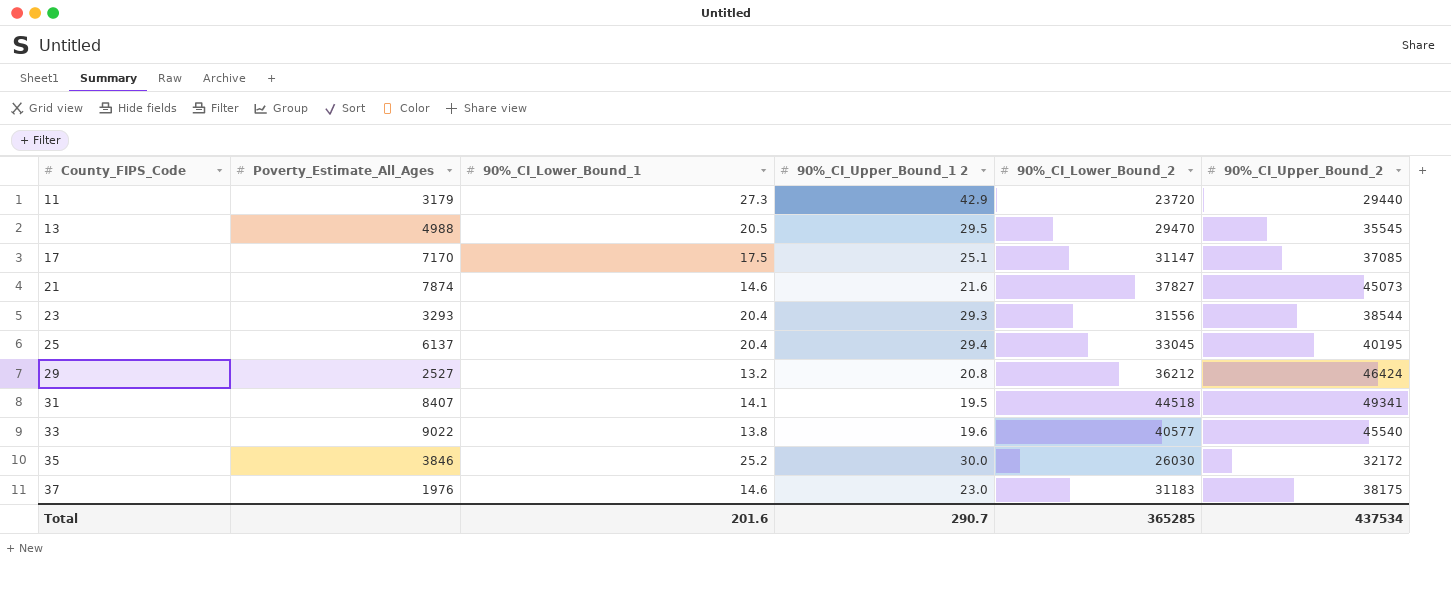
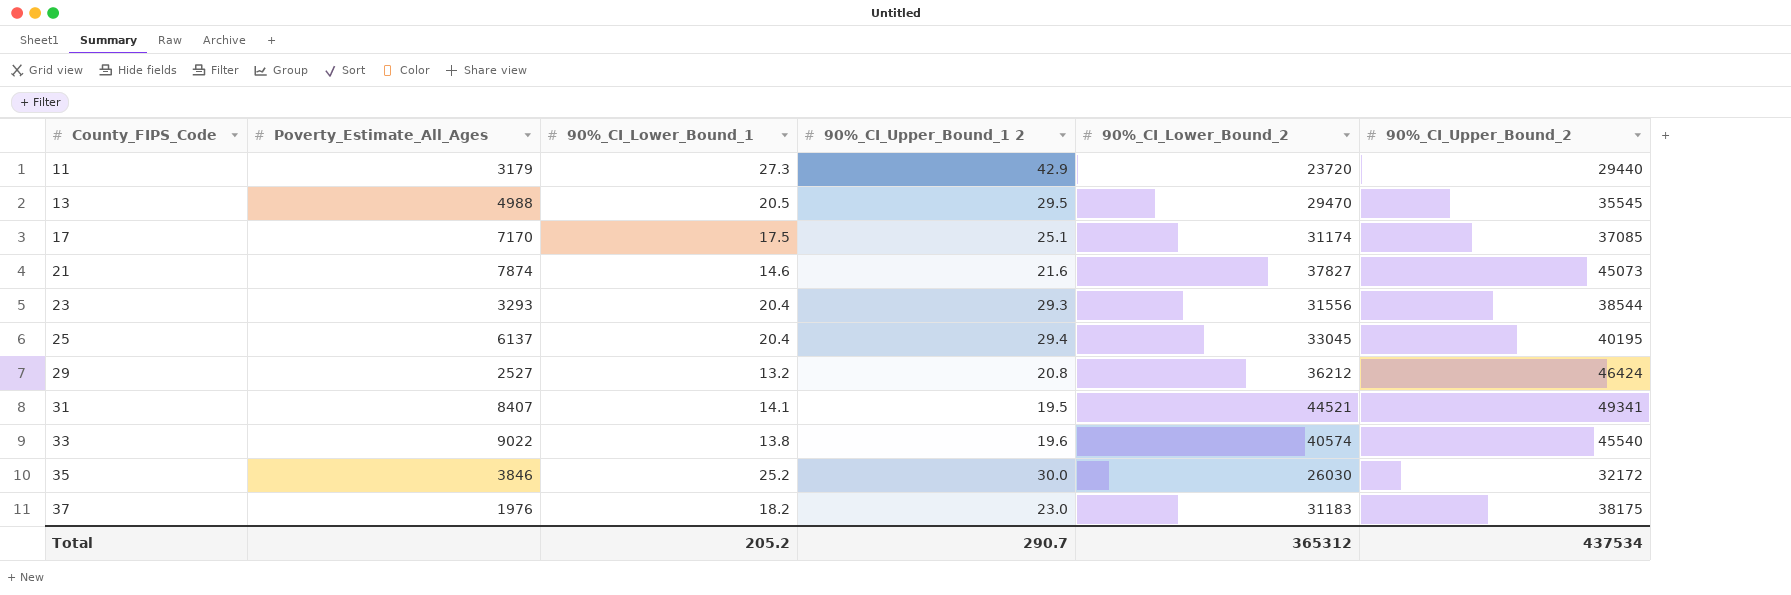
17 | 90%_CI_Lower_Bound_2: 31147 -> 31174
31 | 90%_CI_Lower_Bound_2: 44518 -> 44521
33 | 90%_CI_Lower_Bound_2: 40577 -> 40574
37 | 90%_CI_Lower_Bound_1: 14.6 -> 18.2
Total | 90%_CI_Lower_Bound_1: 201.6 -> 205.2
Total | 90%_CI_Lower_Bound_2: 365285 -> 365312

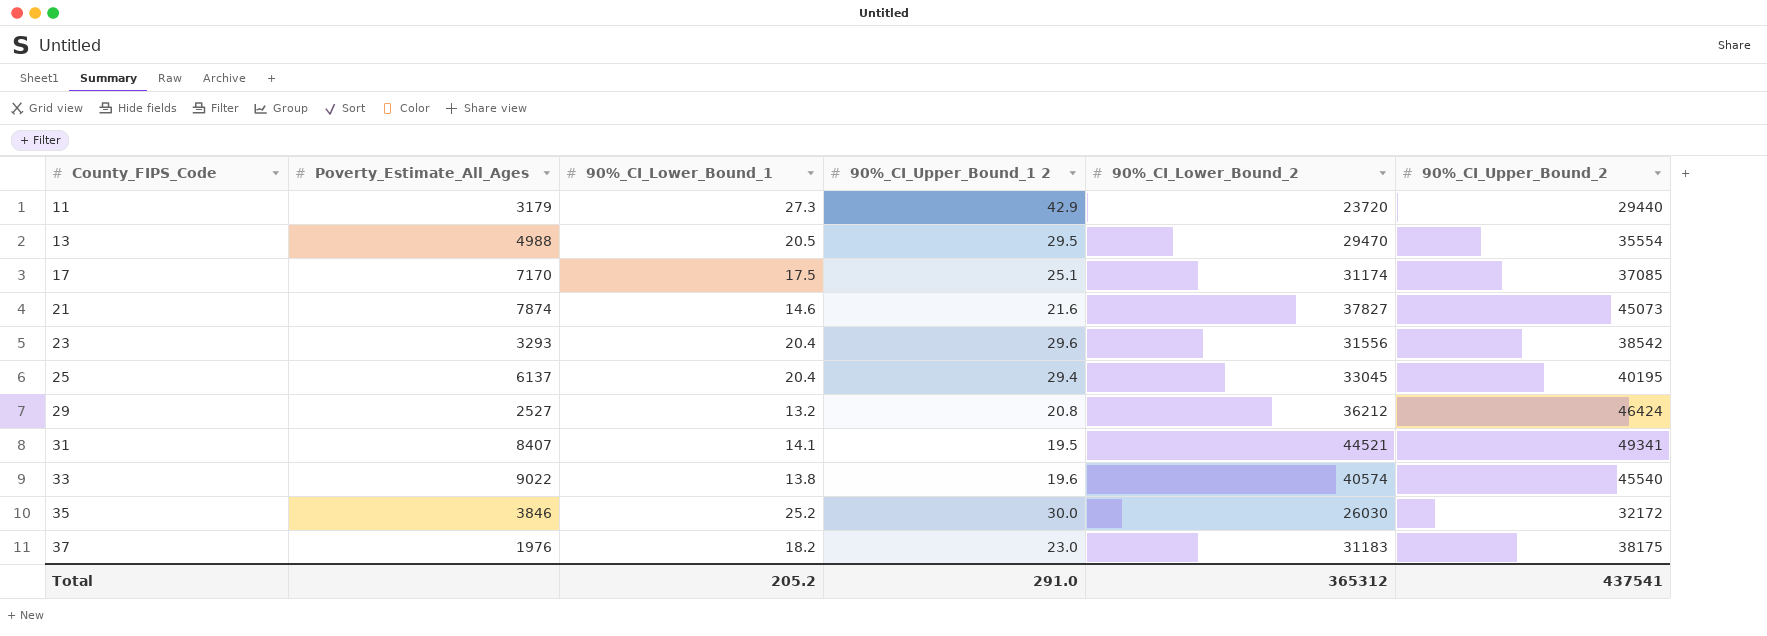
13 | 90%_CI_Upper_Bound_2: 35545 -> 35554
23 | 90%_CI_Upper_Bound_1 2: 29.3 -> 29.6
23 | 90%_CI_Upper_Bound_2: 38544 -> 38542
Total | 90%_CI_Upper_Bound_1 2: 290.7 -> 291.0
Total | 90%_CI_Upper_Bound_2: 437534 -> 437541

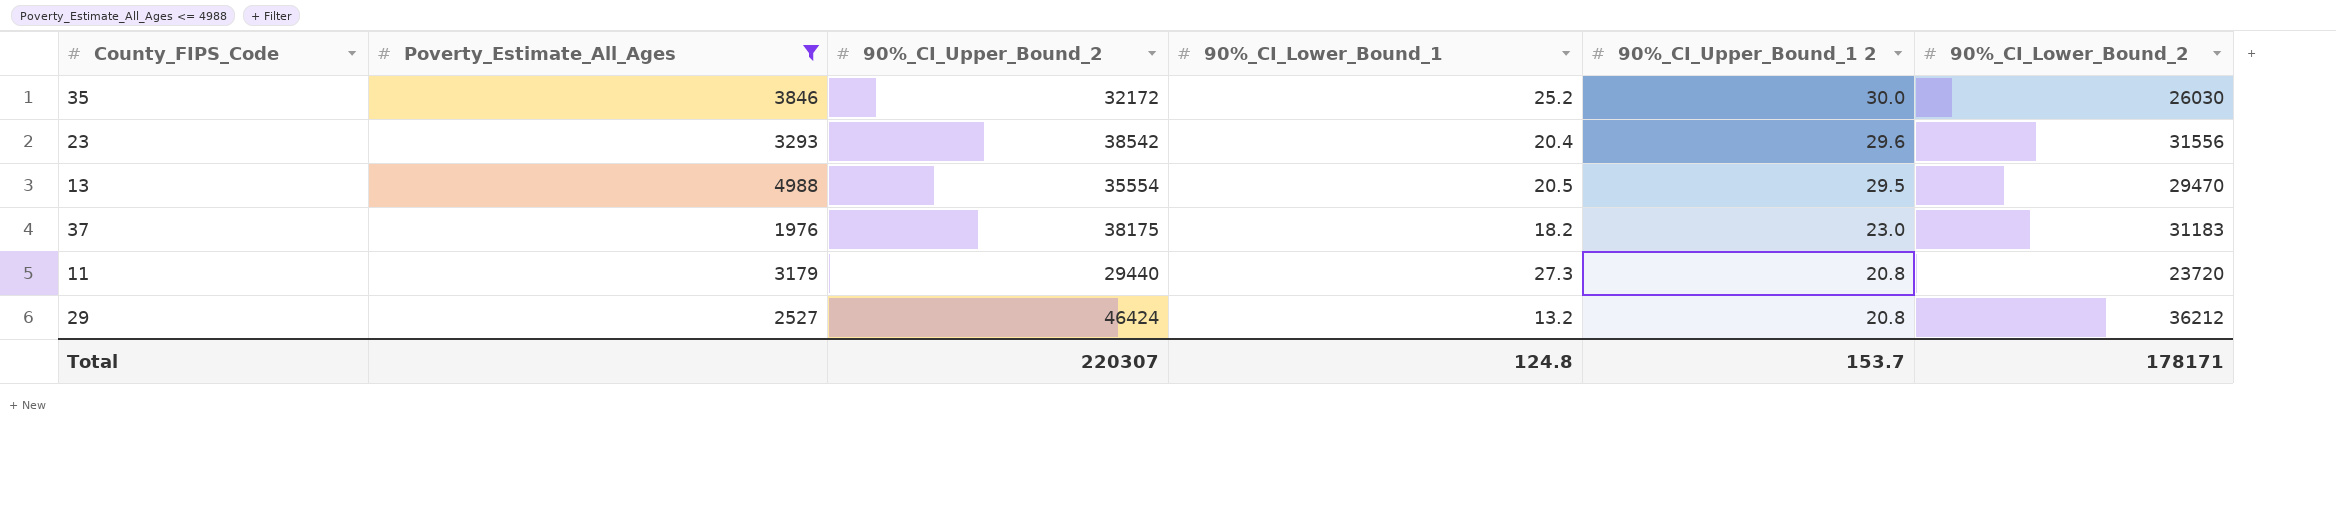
filter: none -> Poverty_Estimate_All_Ages <= 4988
row order: County_FIPS_Code ascending -> 90%_CI_Upper_Bound_1 2 descending
column 90%_CI_Upper_Bound_2 | position: 6 -> 3
11 | 90%_CI_Upper_Bound_1 2: 42.9 -> 20.8
Total | 90%_CI_Upper_Bound_2: 437541 -> 220307
Total | 90%_CI_Lower_Bound_1: 205.2 -> 124.8
Total | 90%_CI_Upper_Bound_1 2: 291.0 -> 153.7
Total | 90%_CI_Lower_Bound_2: 365312 -> 178171

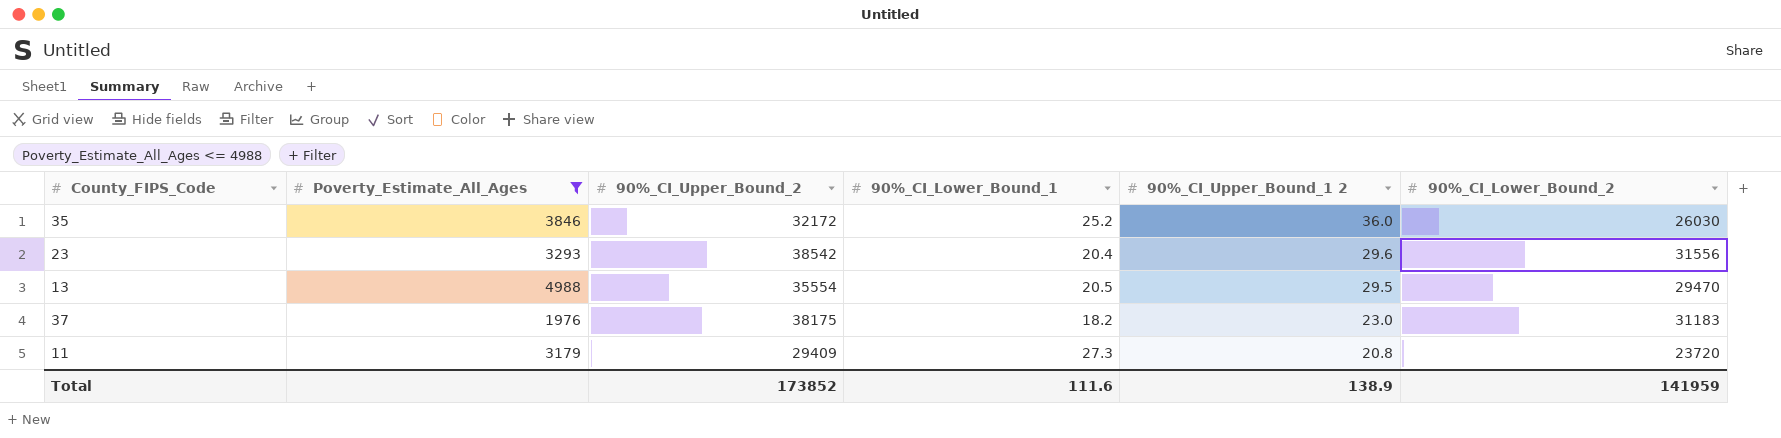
row 29: 2527 | 46424 | 13.2 | 20.8 | 36212 -> none
35 | 90%_CI_Upper_Bound_1 2: 30.0 -> 36.0
11 | 90%_CI_Upper_Bound_2: 29440 -> 29409
Total | 90%_CI_Upper_Bound_2: 220307 -> 173852
Total | 90%_CI_Lower_Bound_1: 124.8 -> 111.6
Total | 90%_CI_Upper_Bound_1 2: 153.7 -> 138.9
Total | 90%_CI_Lower_Bound_2: 178171 -> 141959

